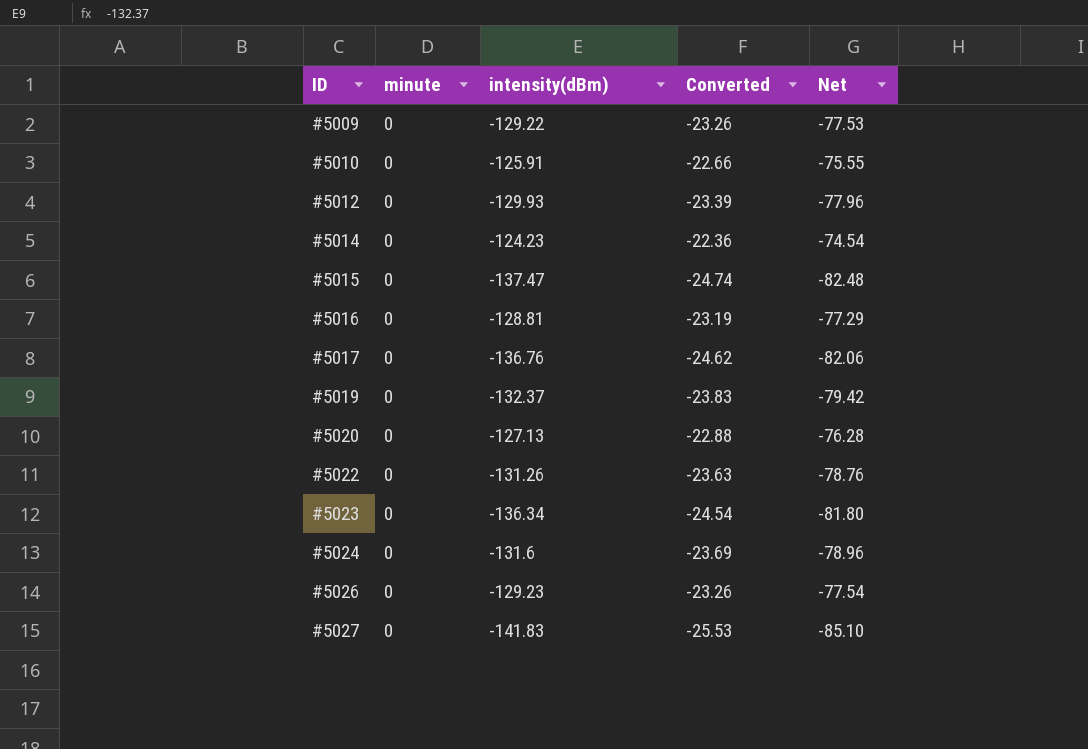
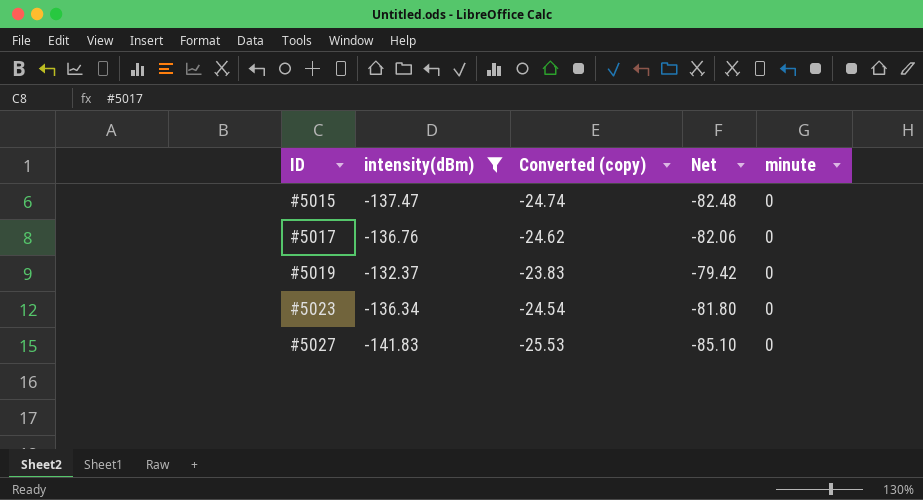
filter: none -> intensity(dBm) <= -132.37
column name: Converted -> Converted (copy)
column minute | position: 2 -> 5

